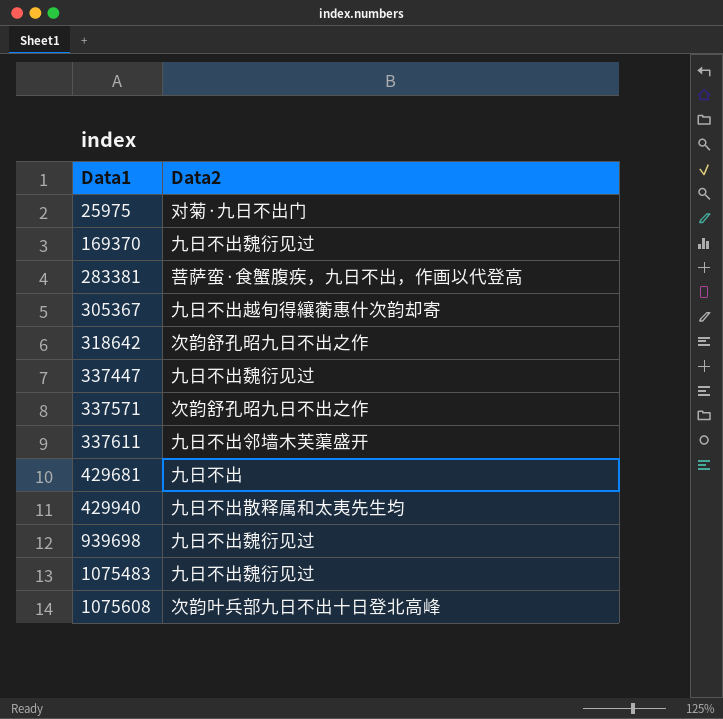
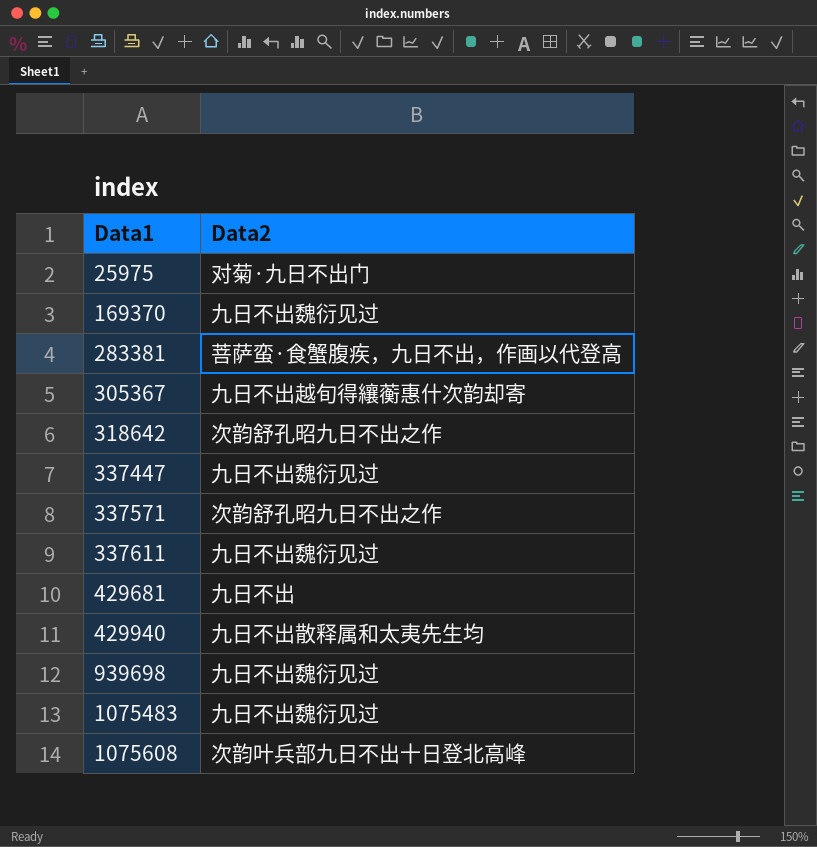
337611 | Data2: 九日不出邻墙木芙蕖盛开 -> 九日不出魏衍见过

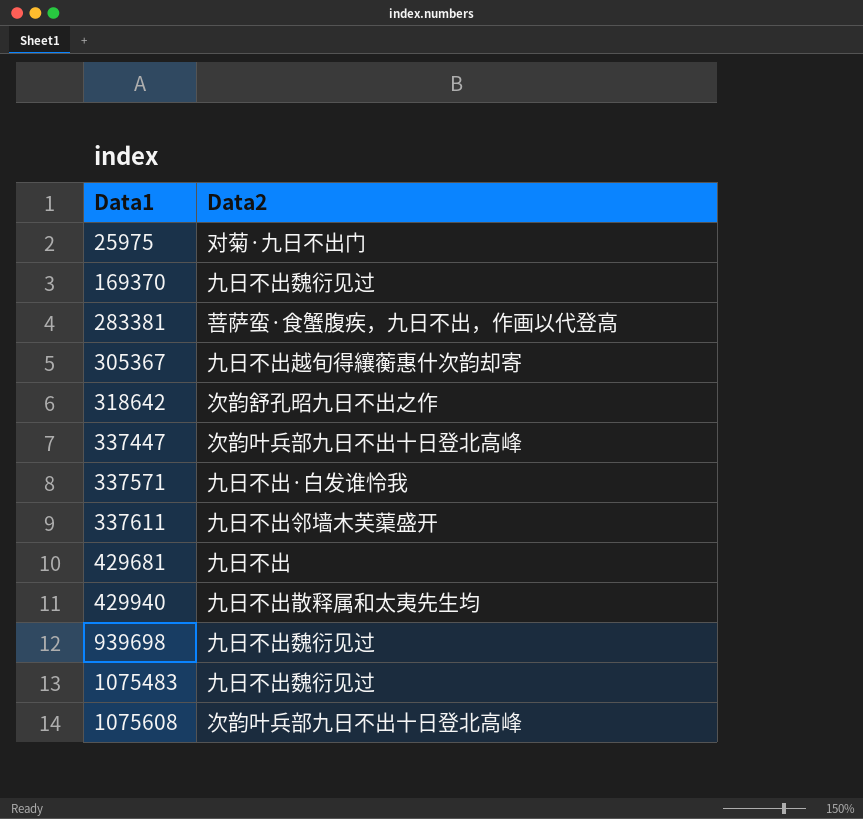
337447 | Data2: 九日不出魏衍见过 -> 次韵叶兵部九日不出十日登北高峰
337571 | Data2: 次韵舒孔昭九日不出之作 -> 九日不出·白发谁怜我
337611 | Data2: 九日不出魏衍见过 -> 九日不出邻墙木芙蕖盛开

